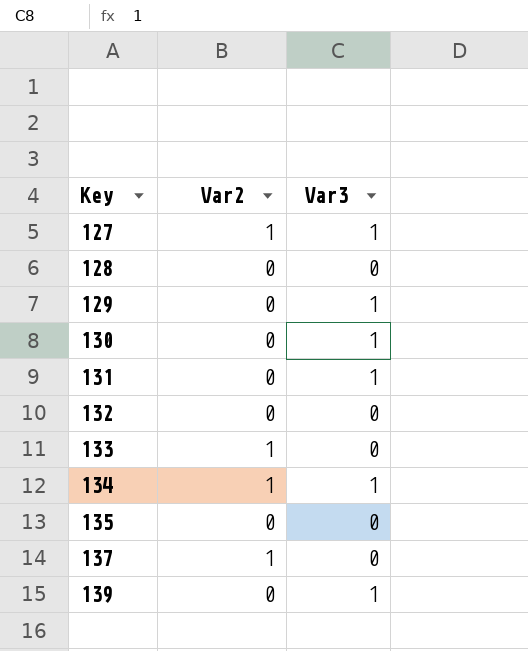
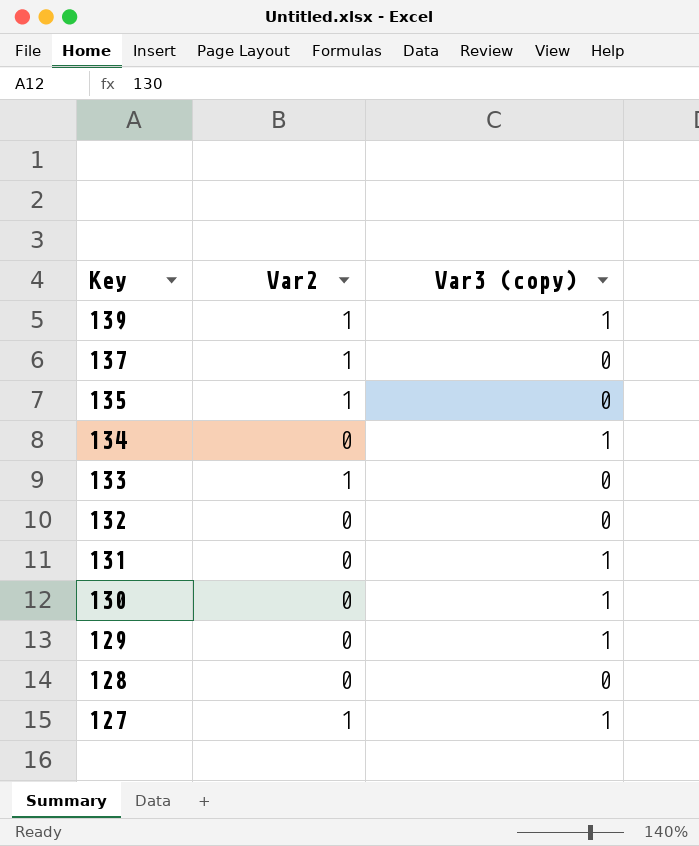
row order: Key ascending -> Key descending
column name: Var3 -> Var3 (copy)
139 | Var2: 0 -> 1
135 | Var2: 0 -> 1
134 | Var2: 1 -> 0

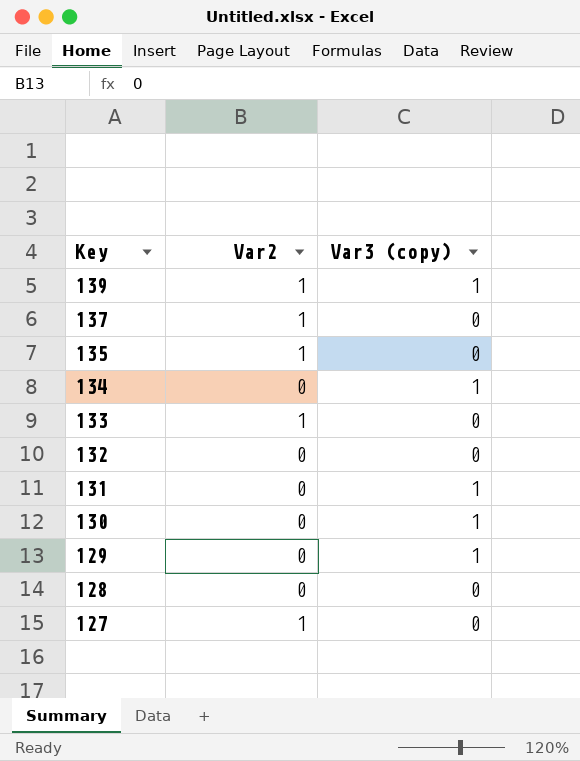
127 | Var3 (copy): 1 -> 0

